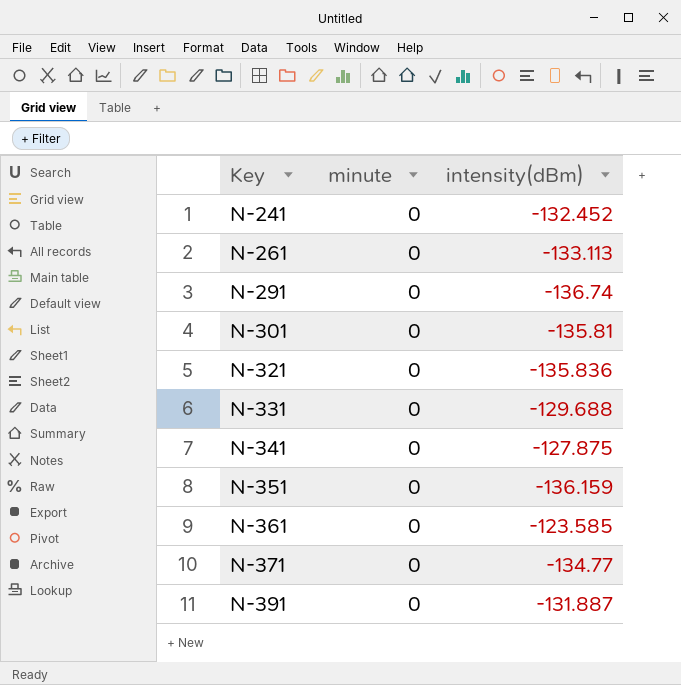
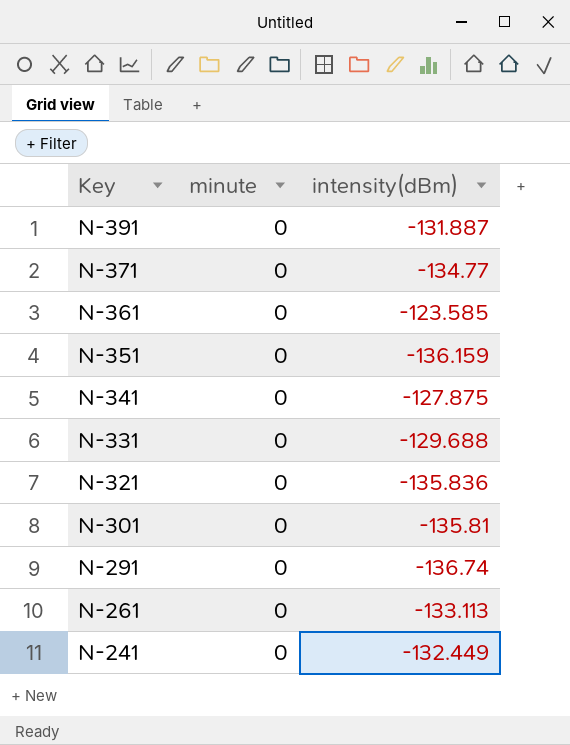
row order: Key ascending -> Key descending
N-241 | intensity(dBm): -132.452 -> -132.449

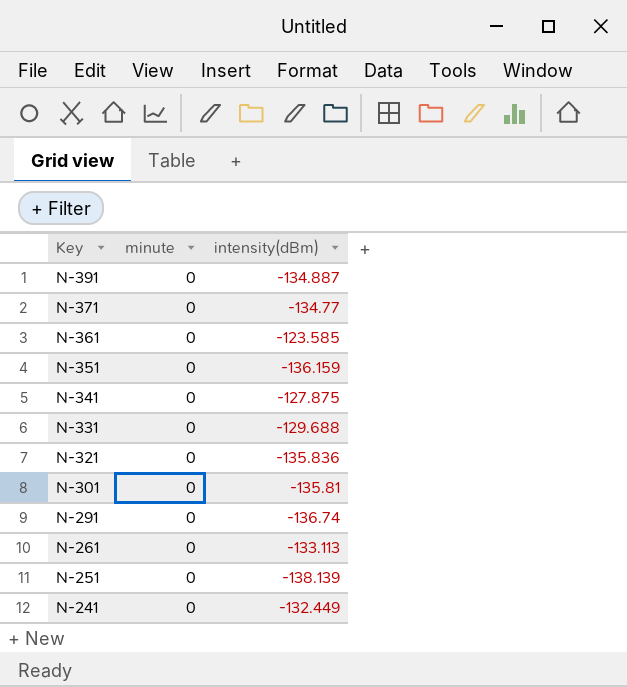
N-391 | intensity(dBm): -131.887 -> -134.887
row N-251: none -> 0 | -138.139

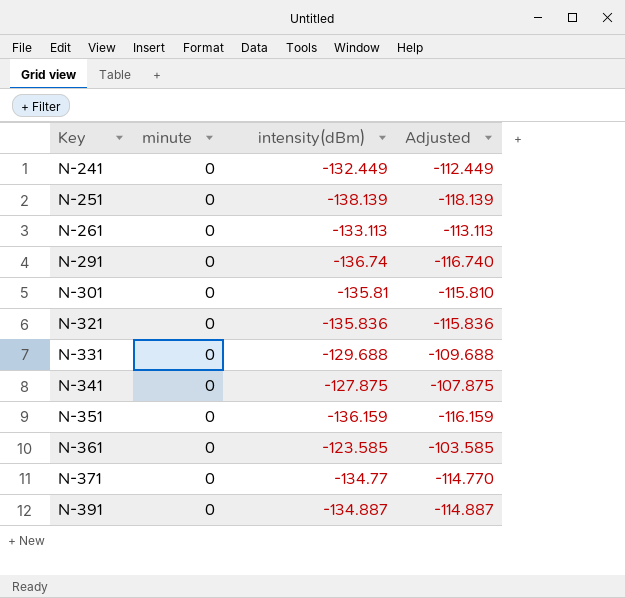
row order: Key descending -> Key ascending
column Adjusted | formula: none -> [intensity(dBm)] + 20

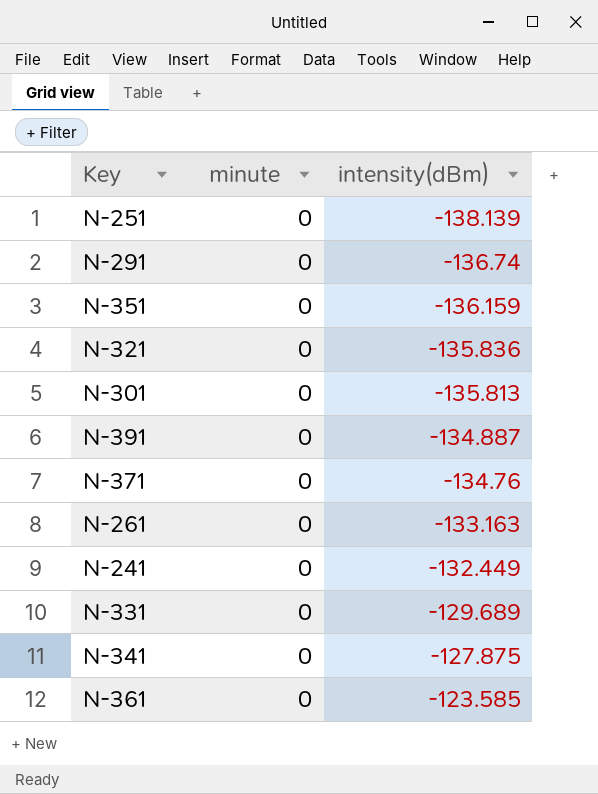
row order: Key ascending -> intensity(dBm) ascending
column Adjusted | formula: [intensity(dBm)] + 20 -> none
N-301 | intensity(dBm): -135.81 -> -135.813
N-371 | intensity(dBm): -134.77 -> -134.76
N-261 | intensity(dBm): -133.113 -> -133.163
N-331 | intensity(dBm): -129.688 -> -129.689

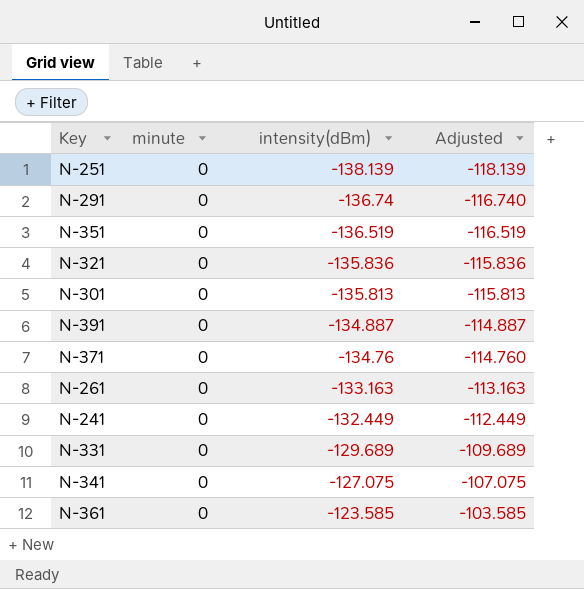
column Adjusted | formula: none -> [intensity(dBm)] + 20
N-351 | intensity(dBm): -136.159 -> -136.519
N-341 | intensity(dBm): -127.875 -> -127.075

